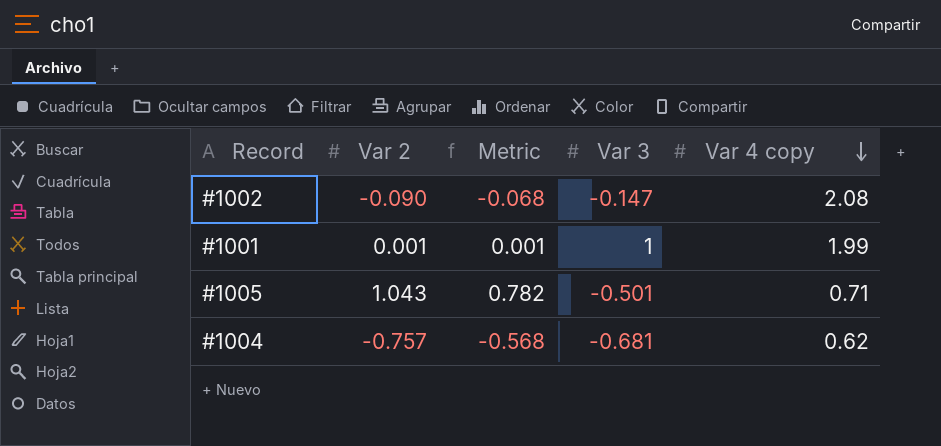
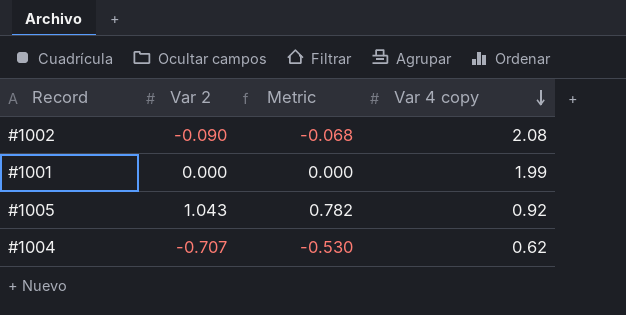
column Var 3 | position: 4 -> none
#1001 | Var 2: 0.001 -> 0.000
#1001 | Metric: 0.001 -> 0.000
#1005 | Var 4 copy: 0.71 -> 0.92
#1004 | Var 2: -0.757 -> -0.707
#1004 | Metric: -0.568 -> -0.530

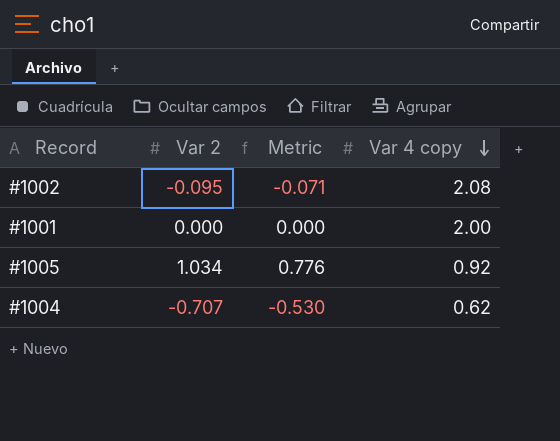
#1002 | Var 2: -0.090 -> -0.095
#1002 | Metric: -0.068 -> -0.071
#1001 | Var 4 copy: 1.99 -> 2.00
#1005 | Var 2: 1.043 -> 1.034
#1005 | Metric: 0.782 -> 0.776

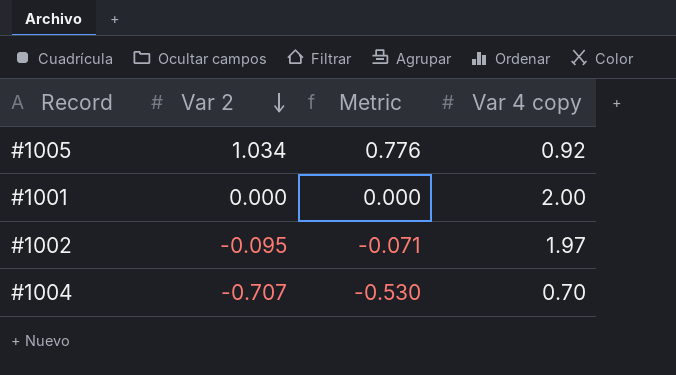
row order: Var 4 copy descending -> Var 2 descending
#1002 | Var 4 copy: 2.08 -> 1.97
#1004 | Var 4 copy: 0.62 -> 0.70

